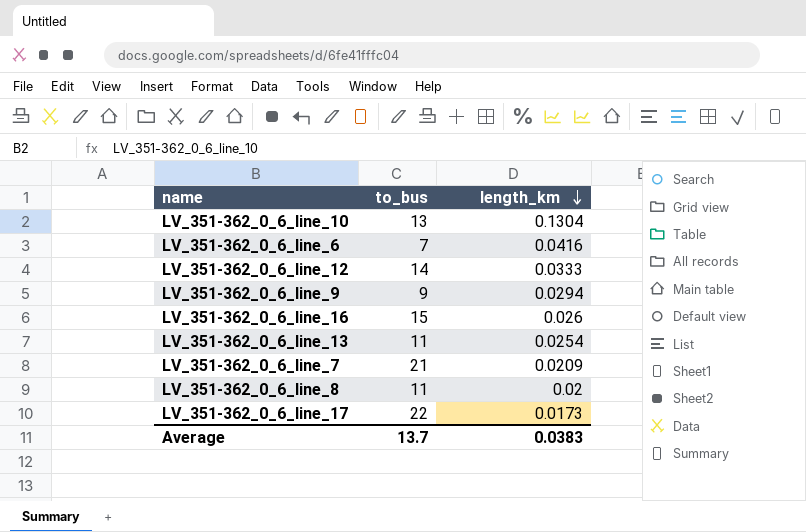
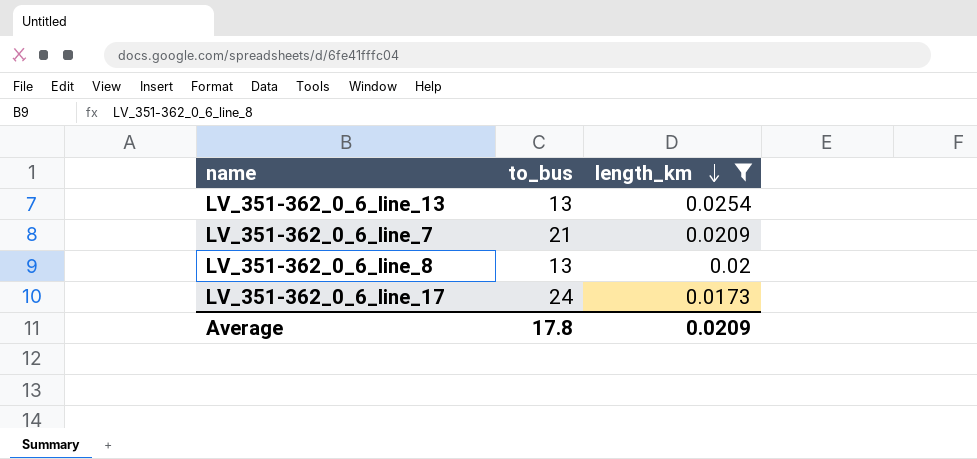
filter: none -> length_km <= 0.0254
LV_351-362_0_6_line_13 | to_bus: 11 -> 13
LV_351-362_0_6_line_8 | to_bus: 11 -> 13
LV_351-362_0_6_line_17 | to_bus: 22 -> 24
Average | to_bus: 13.7 -> 17.8
Average | length_km: 0.0383 -> 0.0209

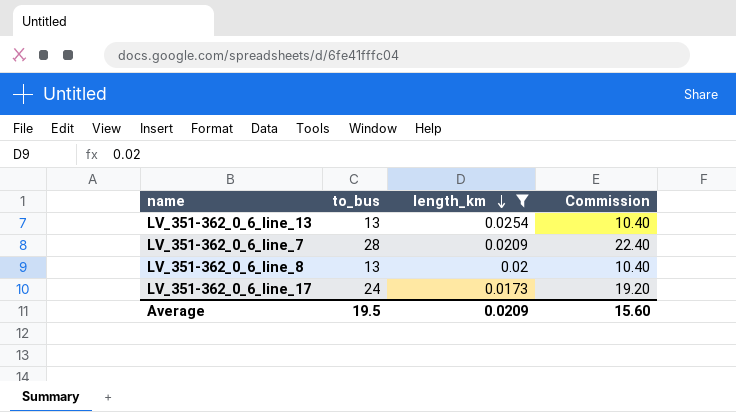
column Commission | formula: none -> [to_bus] * 0.8
LV_351-362_0_6_line_7 | to_bus: 21 -> 28
Average | to_bus: 17.8 -> 19.5

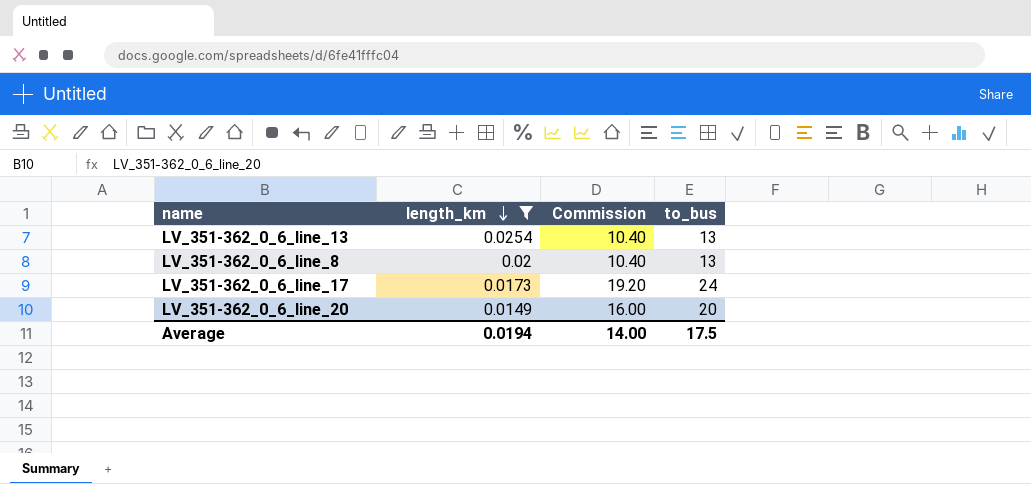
column to_bus | position: 2 -> 4
row LV_351-362_0_6_line_7: 28 | 0.0209 | 22.40 -> none
row LV_351-362_0_6_line_20: none -> 0.0149 | 16.00 | 20
Average | length_km: 0.0209 -> 0.0194
Average | Commission: 15.60 -> 14.00
Average | to_bus: 19.5 -> 17.5

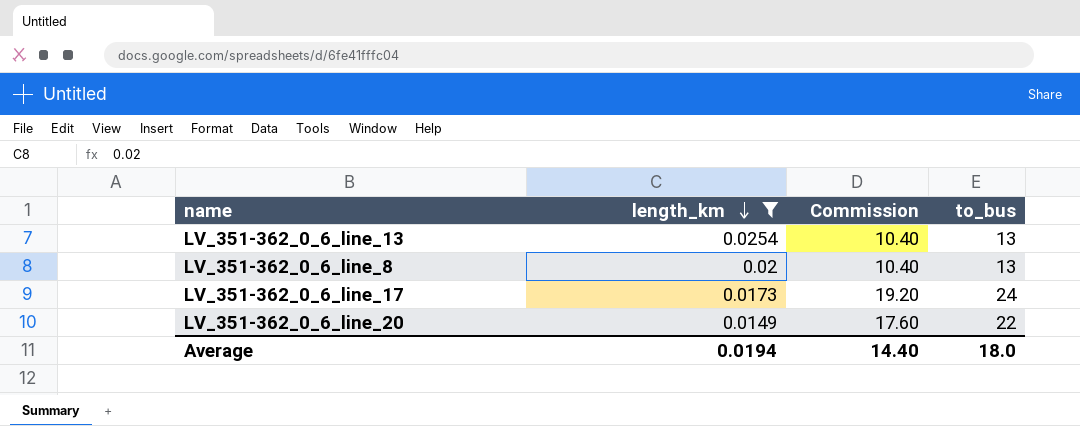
LV_351-362_0_6_line_20 | Commission: 16.00 -> 17.60
LV_351-362_0_6_line_20 | to_bus: 20 -> 22
Average | Commission: 14.00 -> 14.40
Average | to_bus: 17.5 -> 18.0

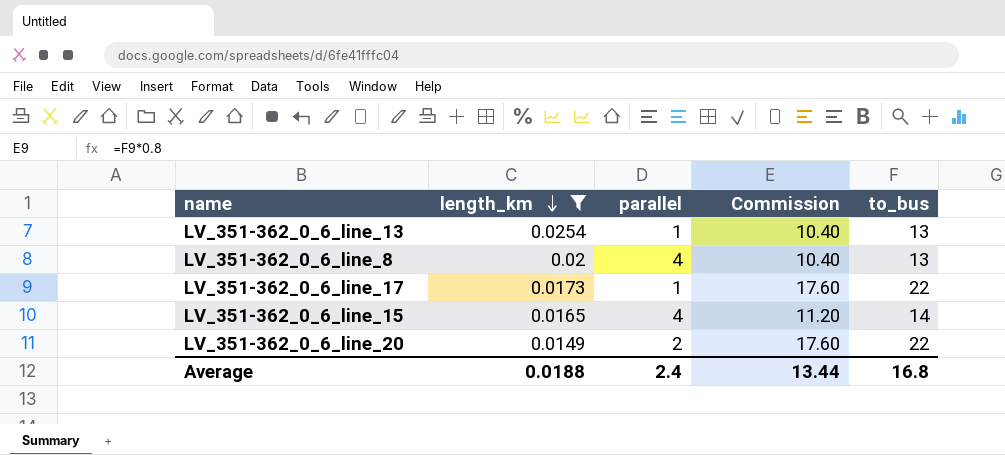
column parallel | position: none -> 3
LV_351-362_0_6_line_17 | Commission: 19.20 -> 17.60
LV_351-362_0_6_line_17 | to_bus: 24 -> 22
row LV_351-362_0_6_line_15: none -> 0.0165 | 4 | 11.20 | 14
Average | length_km: 0.0194 -> 0.0188
Average | Commission: 14.40 -> 13.44
Average | to_bus: 18.0 -> 16.8

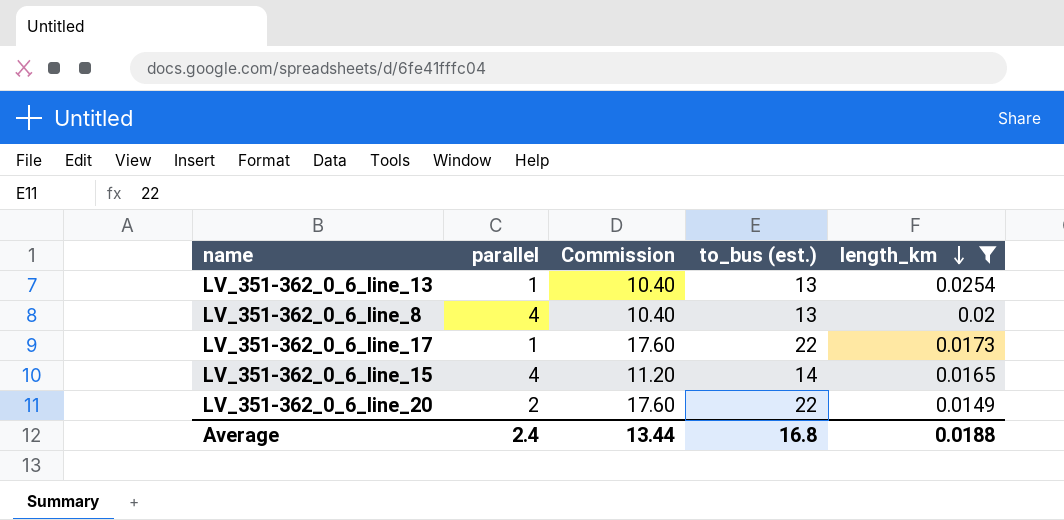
column name: to_bus -> to_bus (est.)
column length_km | position: 2 -> 5

